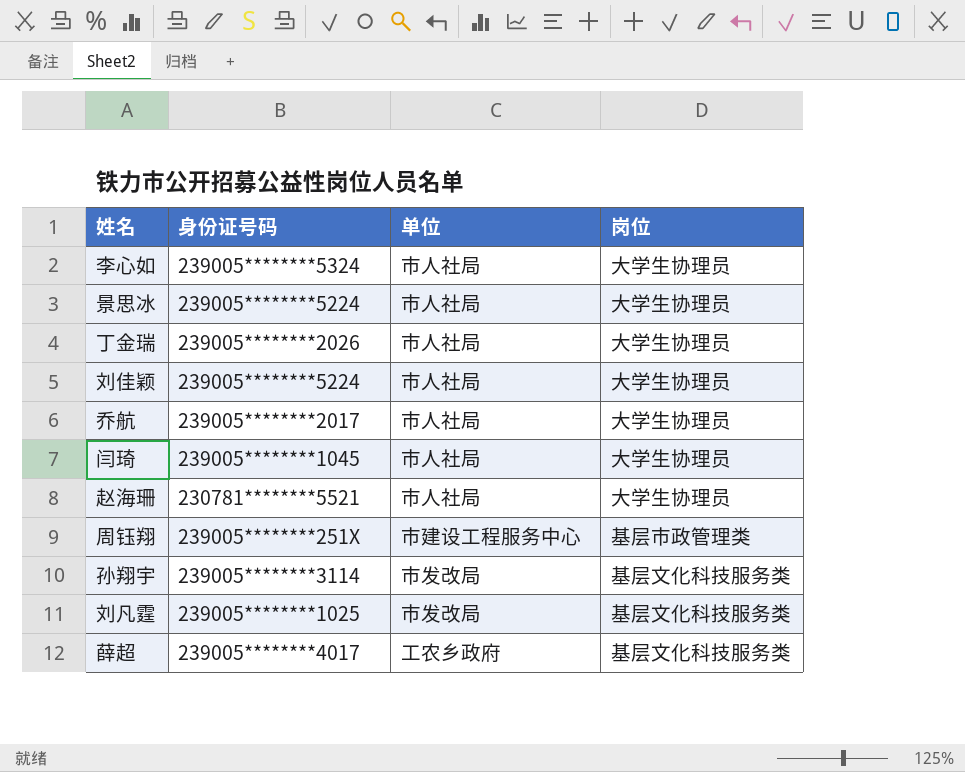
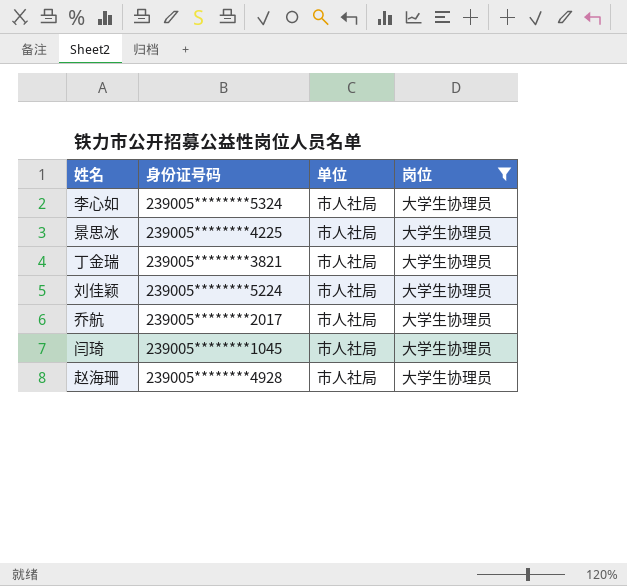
filter: none -> 岗位 = 大学生协理员
景思冰 | 身份证号码: 239005********5224 -> 239005********4225
丁金瑞 | 身份证号码: 239005********2026 -> 239005********3821
赵海珊 | 身份证号码: 230781********5521 -> 239005********4928

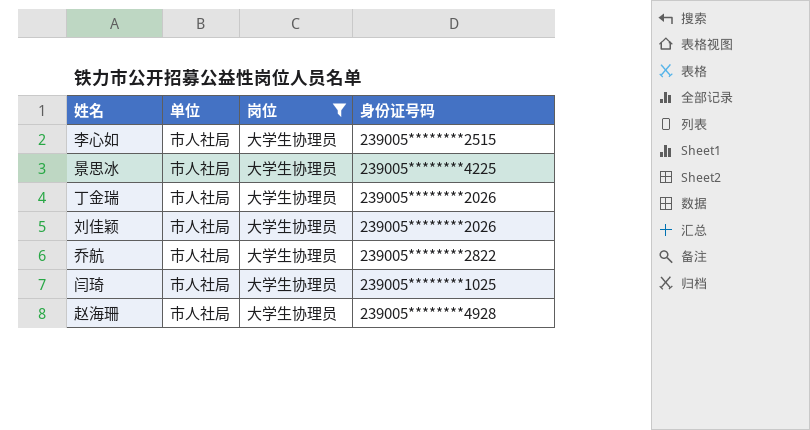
column 身份证号码 | position: 2 -> 4
李心如 | 身份证号码: 239005********5324 -> 239005********2515
丁金瑞 | 身份证号码: 239005********3821 -> 239005********2026
刘佳颖 | 身份证号码: 239005********5224 -> 239005********2026
乔航 | 身份证号码: 239005********2017 -> 239005********2822
闫琦 | 身份证号码: 239005********1045 -> 239005********1025

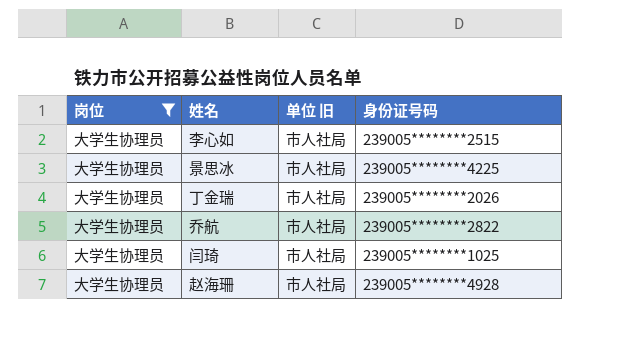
column 岗位 | position: 3 -> 1
column name: 单位 -> 单位 旧
row 刘佳颖: 市人社局 | 大学生协理员 | 239005********2026 -> none

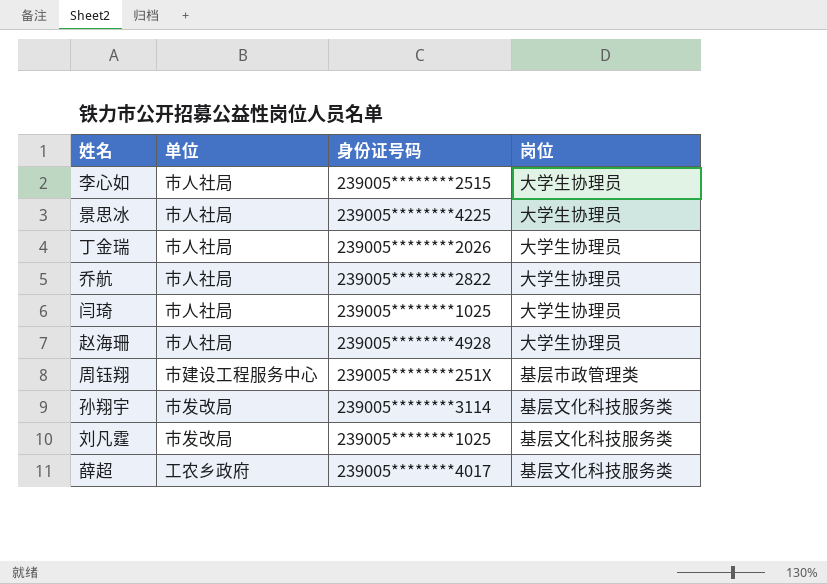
filter: 岗位 = 大学生协理员 -> none
column name: 单位 旧 -> 单位
column 岗位 | position: 1 -> 4

